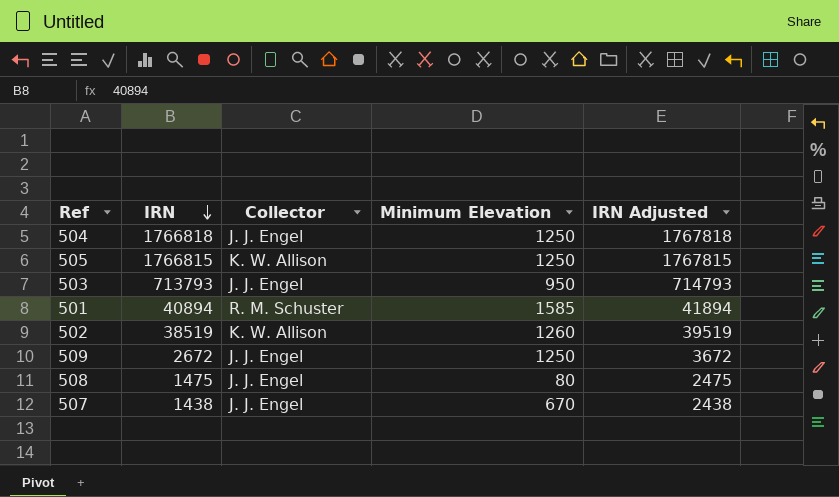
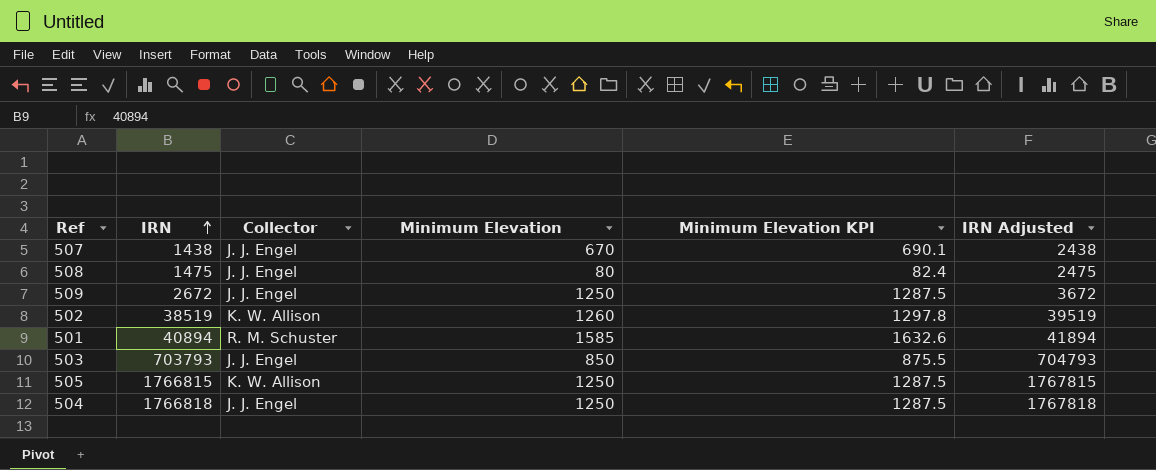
row order: IRN descending -> IRN ascending
column Minimum Elevation KPI | formula: none -> [Minimum Elevation] * 1.03
503 | IRN: 713793 -> 703793
503 | Minimum Elevation: 950 -> 850
503 | IRN Adjusted: 714793 -> 704793

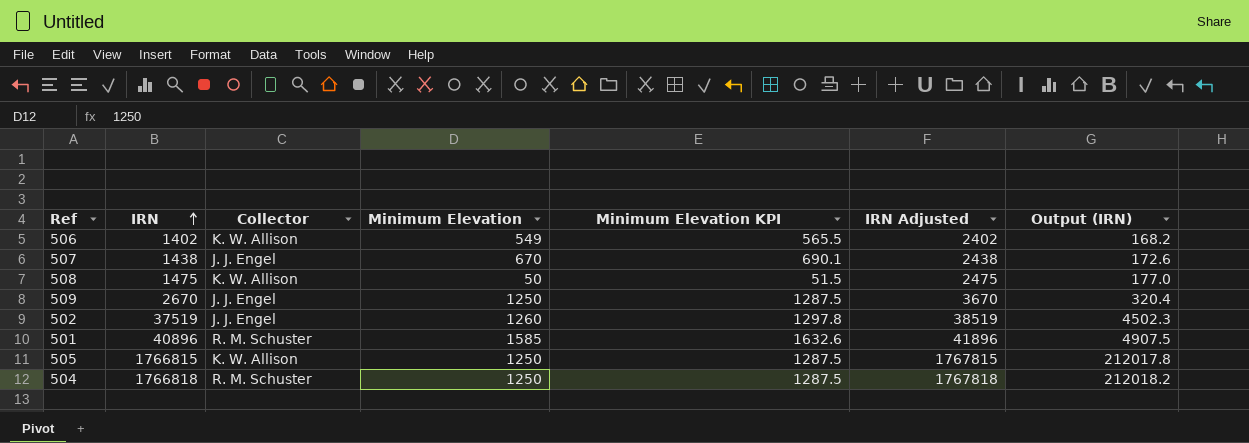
column Output (IRN) | formula: none -> [IRN] * 0.12
row 503: 703793 | J. J. Engel | 850 | 875.5 | 704793 -> none
row 506: none -> 1402 | K. W. Allison | 549 | 565.5 | 2402 | 168.2
508 | Collector: J. J. Engel -> K. W. Allison
508 | Minimum Elevation: 80 -> 50
508 | Minimum Elevation KPI: 82.4 -> 51.5
509 | IRN: 2672 -> 2670
509 | IRN Adjusted: 3672 -> 3670
502 | IRN: 38519 -> 37519
502 | Collector: K. W. Allison -> J. J. Engel
502 | IRN Adjusted: 39519 -> 38519
501 | IRN: 40894 -> 40896
501 | IRN Adjusted: 41894 -> 41896
504 | Collector: J. J. Engel -> R. M. Schuster

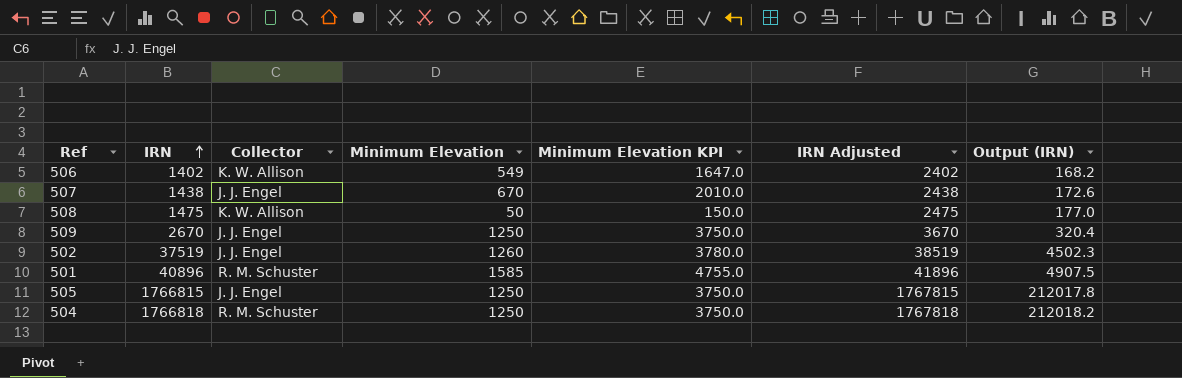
column Minimum Elevation KPI | formula: [Minimum Elevation] * 1.03 -> [Minimum Elevation] * 3
505 | Collector: K. W. Allison -> J. J. Engel

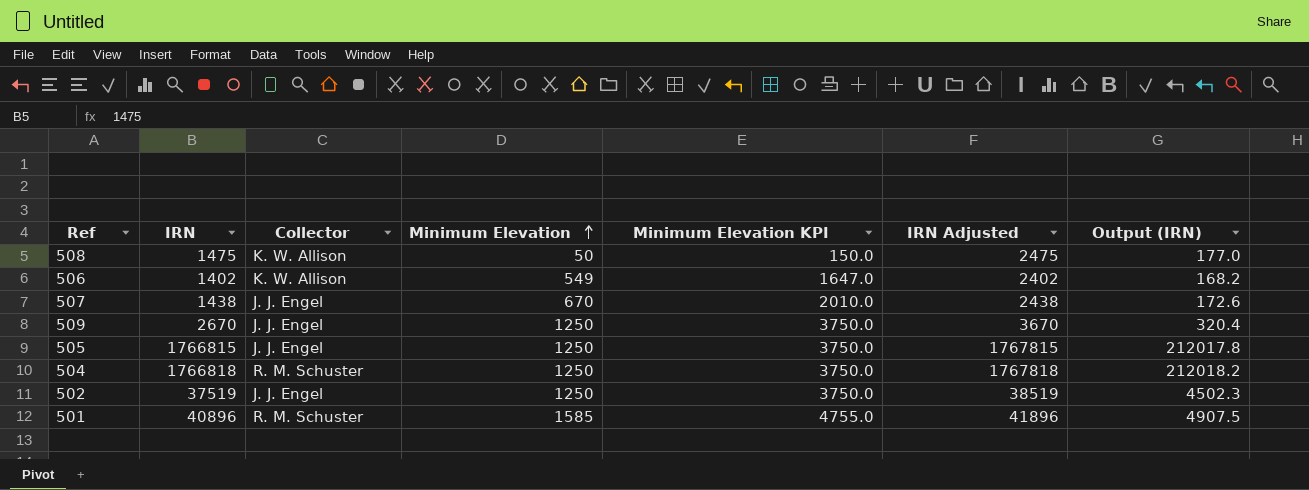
row order: IRN ascending -> Minimum Elevation ascending
502 | Minimum Elevation: 1260 -> 1250
502 | Minimum Elevation KPI: 3780.0 -> 3750.0

